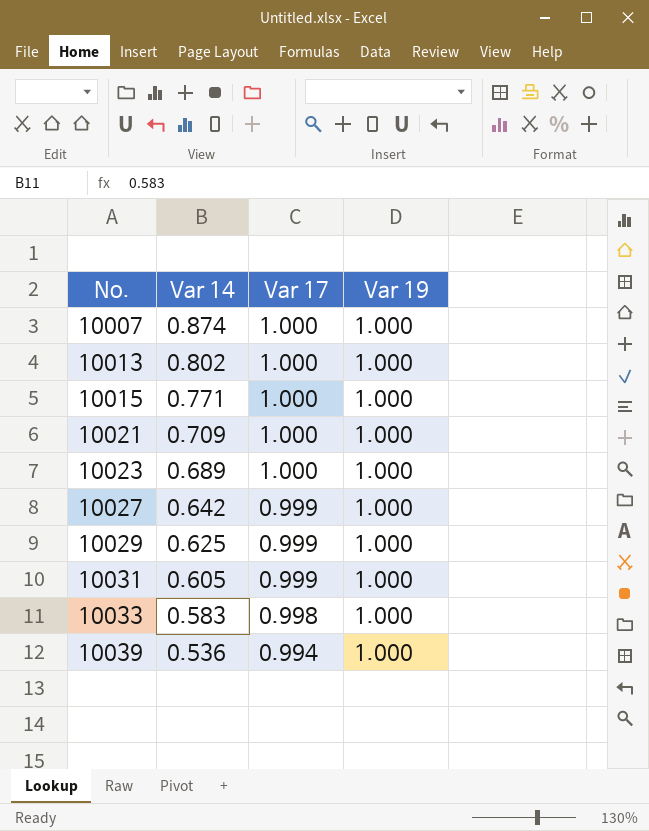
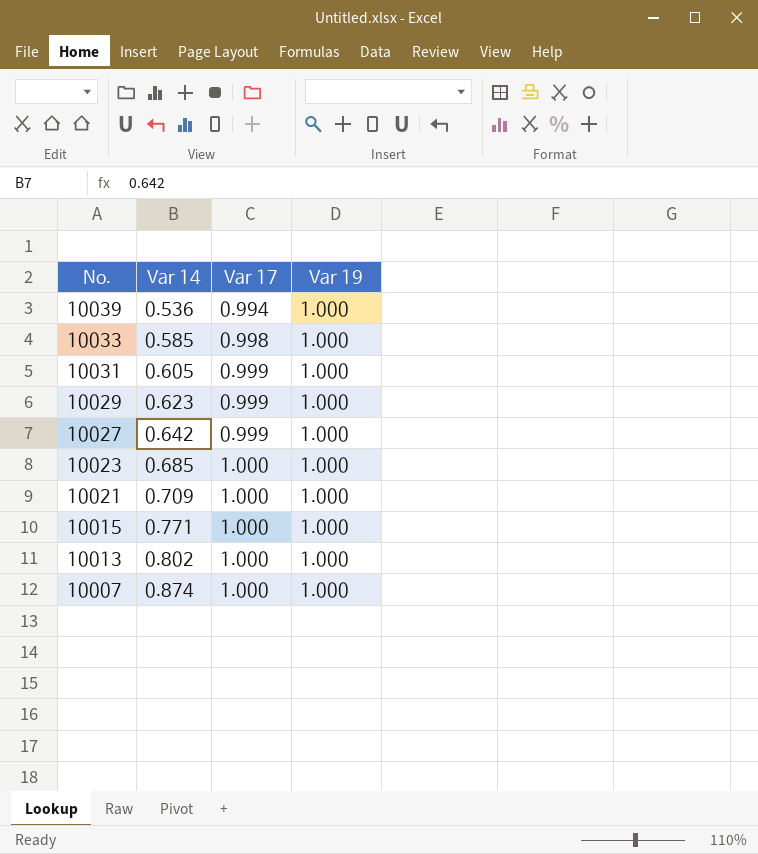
row order: No. ascending -> No. descending
10033 | Var 14: 0.583 -> 0.585
10029 | Var 14: 0.625 -> 0.623
10023 | Var 14: 0.689 -> 0.685

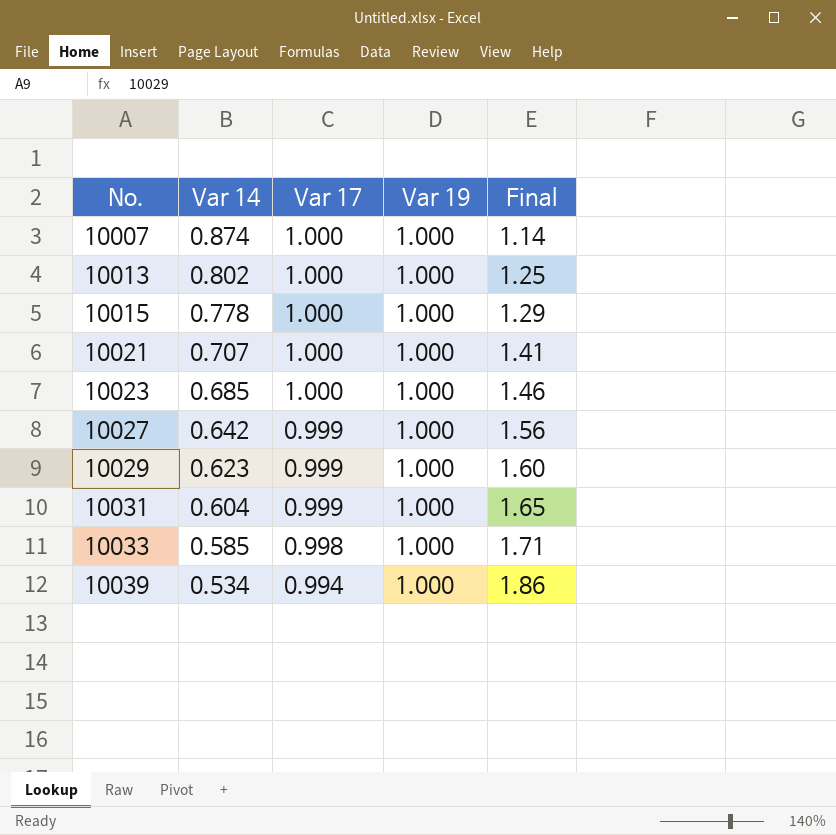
row order: No. descending -> No. ascending
column Final | formula: none -> [Var 17] / [Var 14]
10015 | Var 14: 0.771 -> 0.778
10021 | Var 14: 0.709 -> 0.707
10031 | Var 14: 0.605 -> 0.604
10039 | Var 14: 0.536 -> 0.534

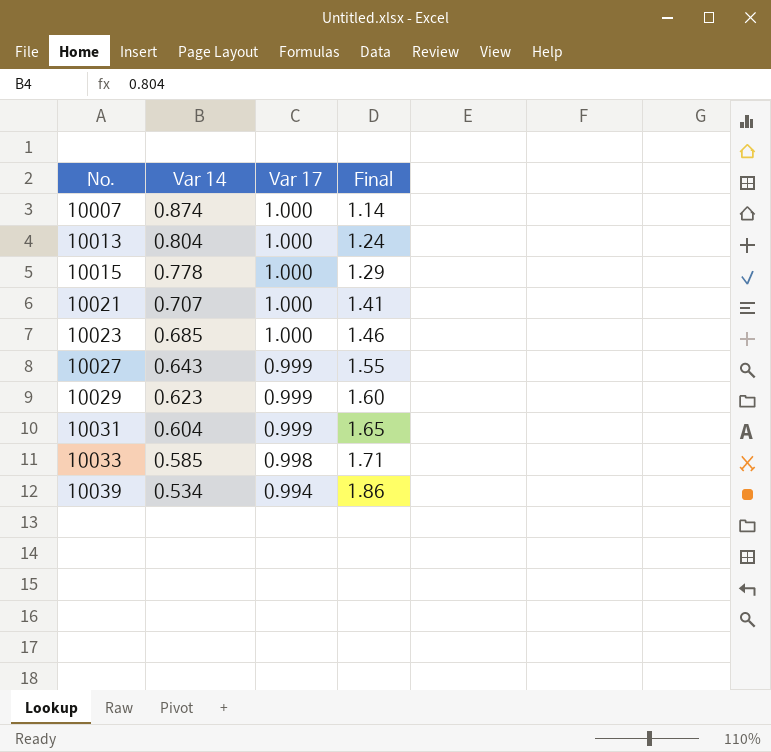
column Var 19 | position: 4 -> none
10013 | Var 14: 0.802 -> 0.804
10013 | Final: 1.25 -> 1.24
10027 | Var 14: 0.642 -> 0.643
10027 | Final: 1.56 -> 1.55

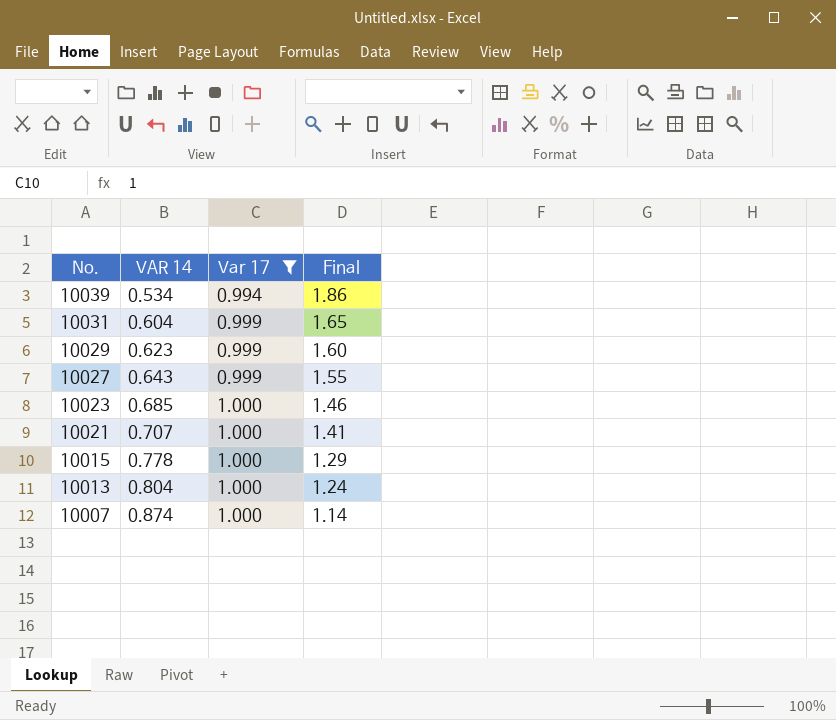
filter: none -> Var 17 != 0.998
row order: No. ascending -> No. descending
column name: Var 14 -> VAR 14

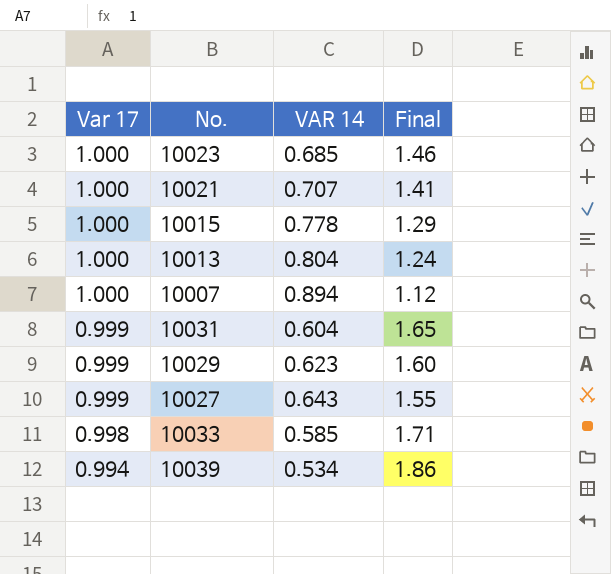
filter: Var 17 != 0.998 -> none
row order: No. descending -> Var 17 descending
column Var 17 | position: 3 -> 1
10007 | VAR 14: 0.874 -> 0.894
10007 | Final: 1.14 -> 1.12

